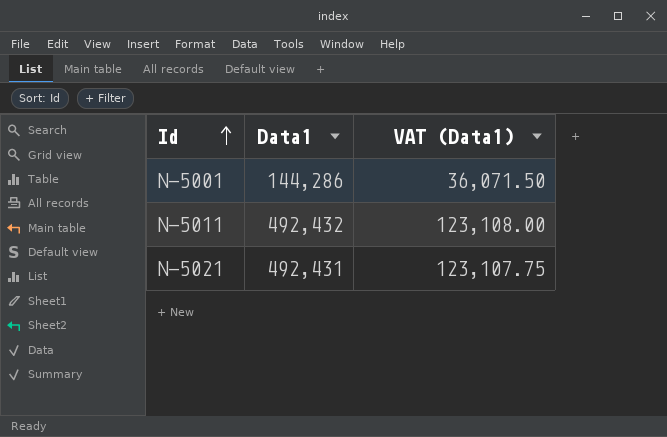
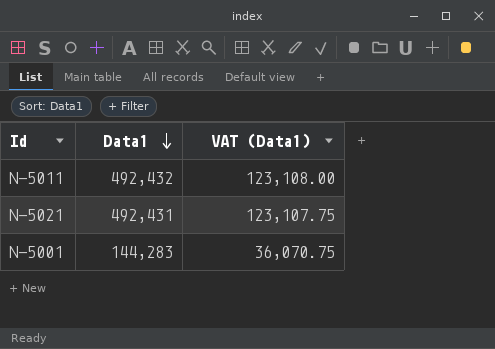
row order: Id ascending -> Data1 descending
N-5001 | Data1: 144,286 -> 144,283
N-5001 | VAT (Data1): 36,071.50 -> 36,070.75

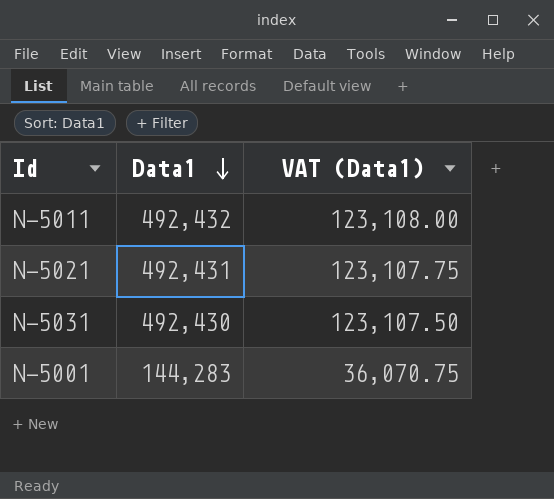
row N-5031: none -> 492,430 | 123,107.50

